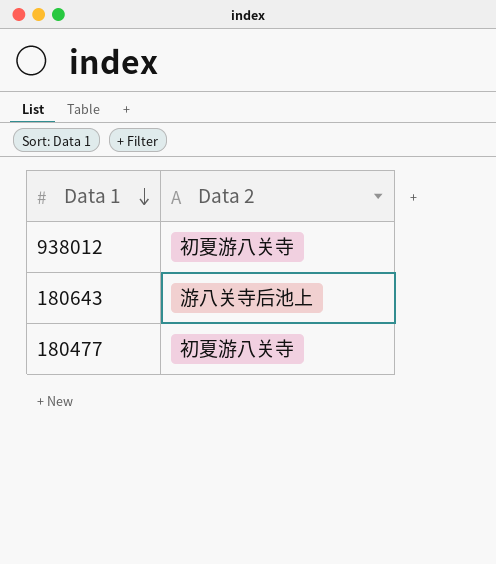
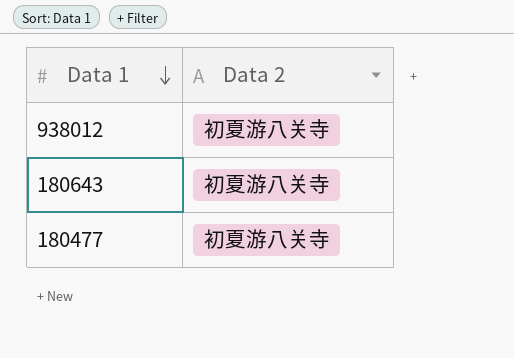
180643 | Data 2: 游八关寺后池上 -> 初夏游八关寺

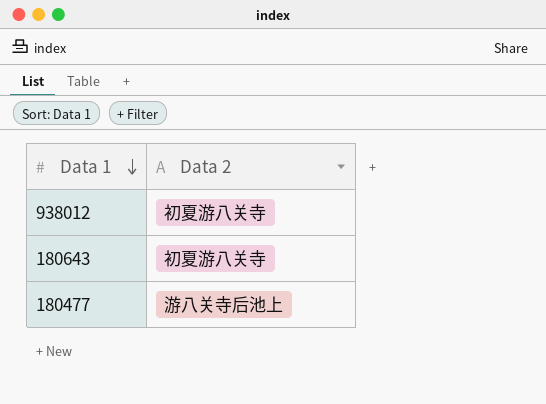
180477 | Data 2: 初夏游八关寺 -> 游八关寺后池上

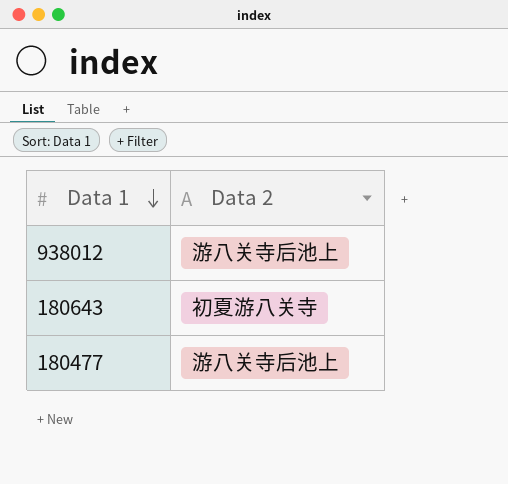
938012 | Data 2: 初夏游八关寺 -> 游八关寺后池上

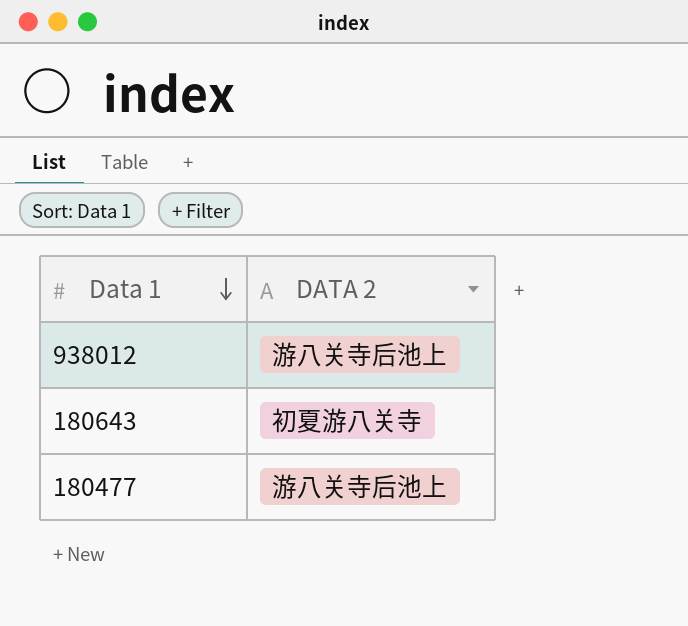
column name: Data 2 -> DATA 2

